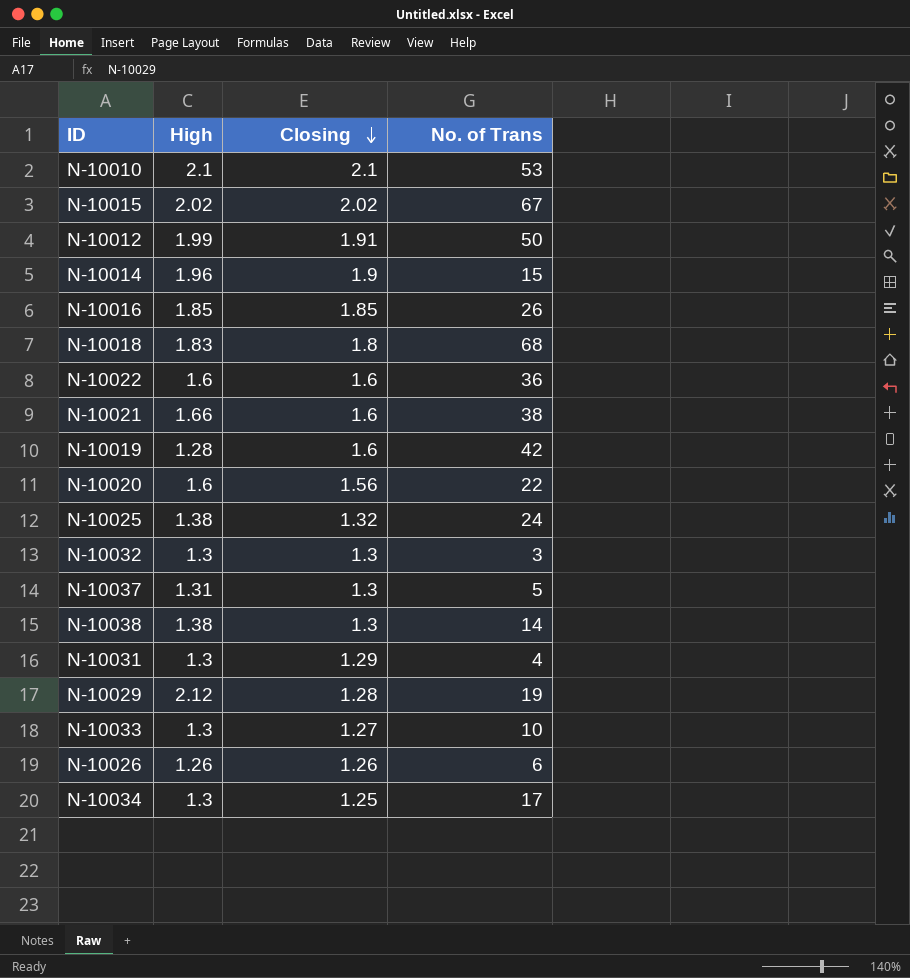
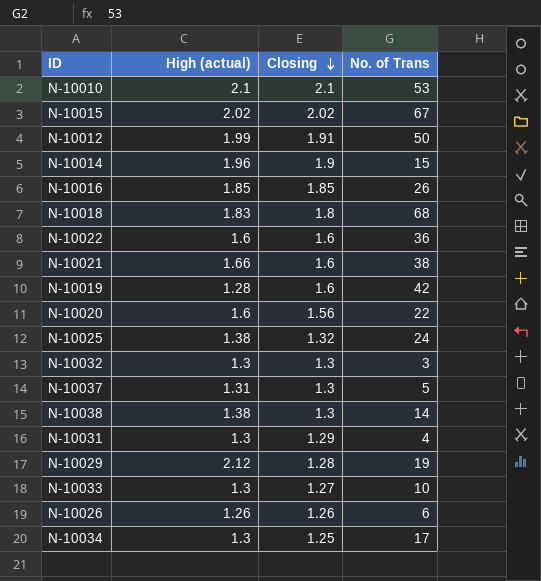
column name: High -> High (actual)

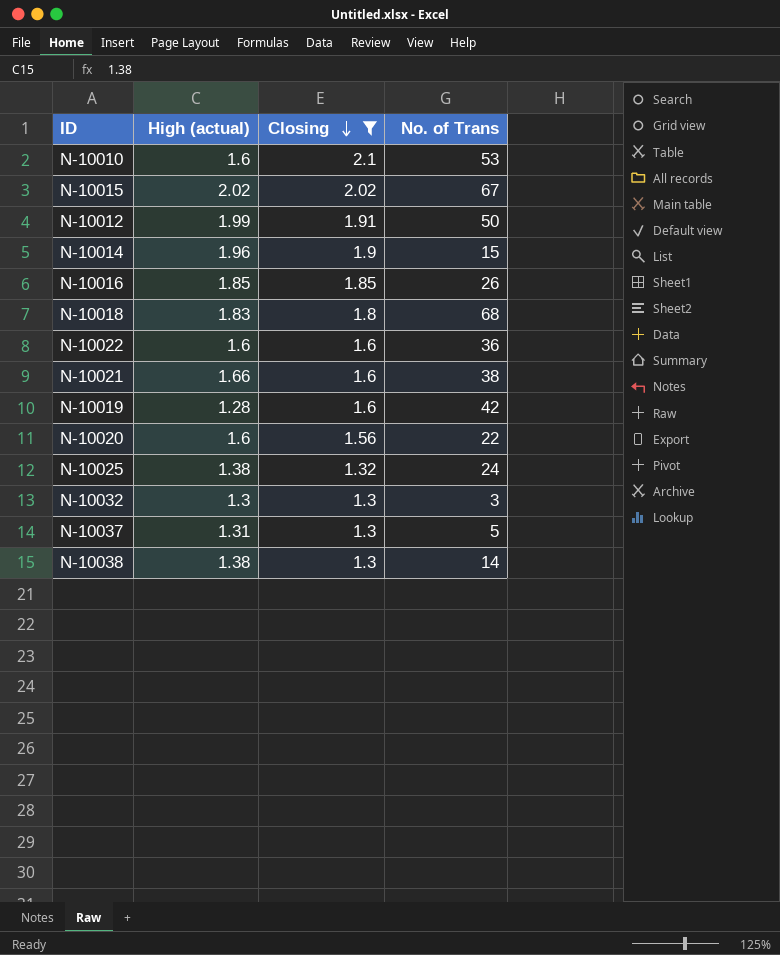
filter: none -> Closing >= 1.3
N-10010 | High (actual): 2.1 -> 1.6

